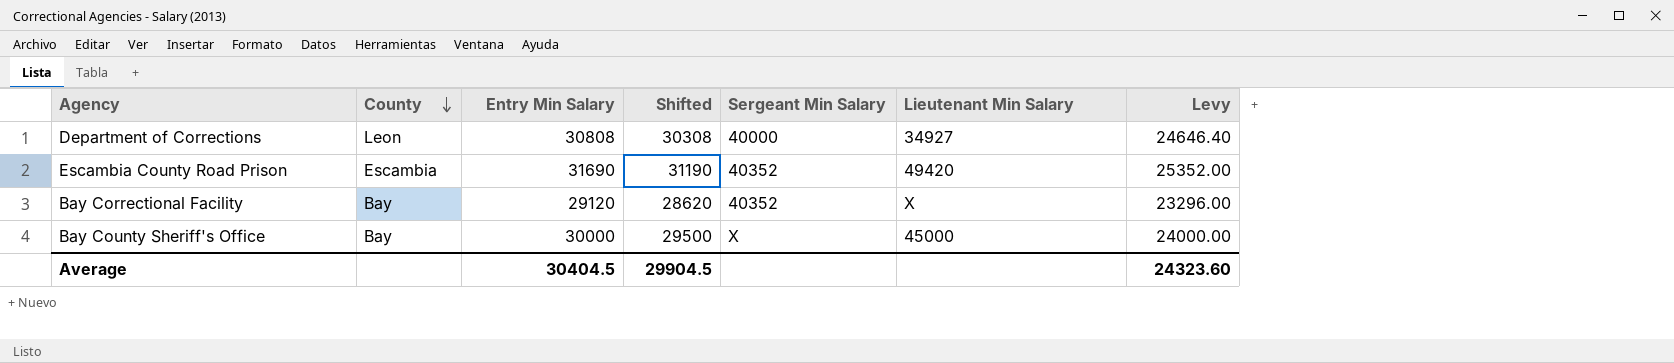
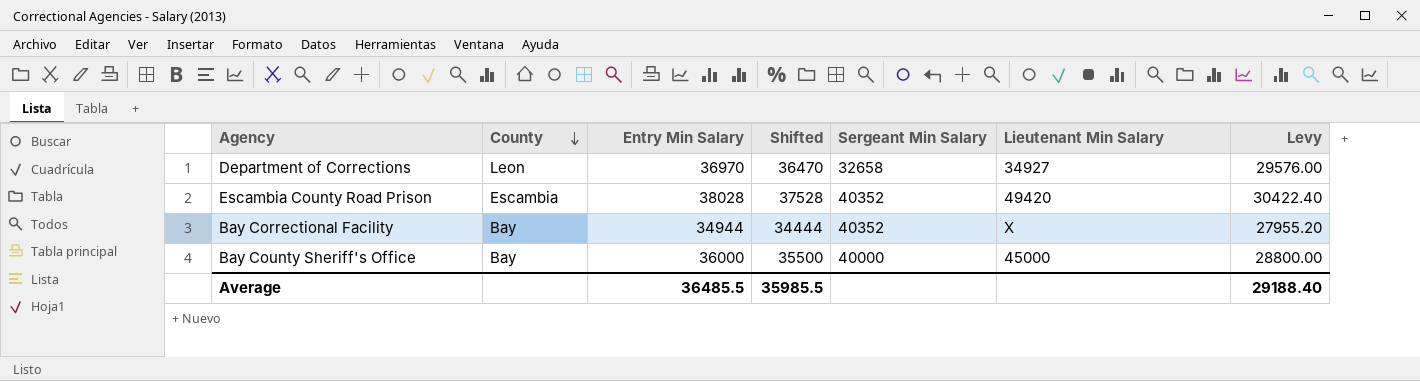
Department of Corrections | Entry Min Salary: 30808 -> 36970
Department of Corrections | Shifted: 30308 -> 36470
Department of Corrections | Sergeant Min Salary: 40000 -> 32658
Department of Corrections | Levy: 24646.40 -> 29576.00
Escambia County Road Prison | Entry Min Salary: 31690 -> 38028
Escambia County Road Prison | Shifted: 31190 -> 37528
Escambia County Road Prison | Levy: 25352.00 -> 30422.40
Bay Correctional Facility | Entry Min Salary: 29120 -> 34944
Bay Correctional Facility | Shifted: 28620 -> 34444
Bay Correctional Facility | Levy: 23296.00 -> 27955.20
Bay County Sheriff's Office | Entry Min Salary: 30000 -> 36000
Bay County Sheriff's Office | Shifted: 29500 -> 35500
Bay County Sheriff's Office | Sergeant Min Salary: X -> 40000
Bay County Sheriff's Office | Levy: 24000.00 -> 28800.00
Average | Entry Min Salary: 30404.5 -> 36485.5
Average | Shifted: 29904.5 -> 35985.5
Average | Levy: 24323.60 -> 29188.40

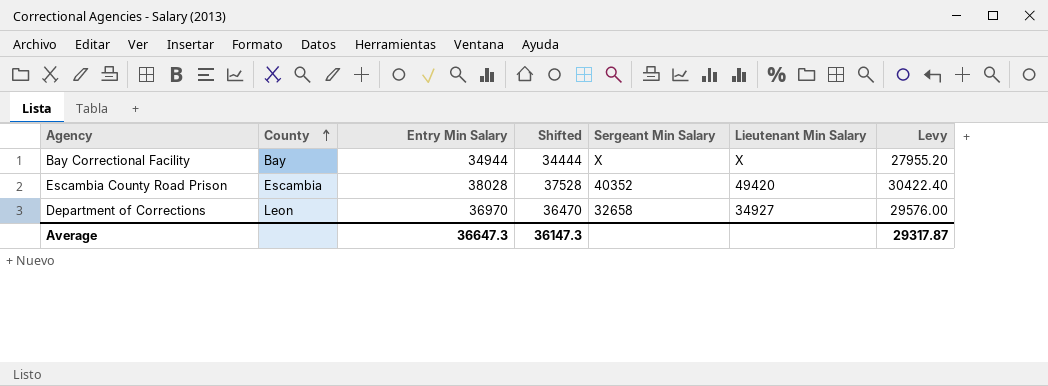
row order: County descending -> County ascending
row Bay County Sheriff's Office: Bay | 36000 | 35500 | 40000 | 45000 | 28800.00 -> none
Bay Correctional Facility | Sergeant Min Salary: 40352 -> X
Average | Entry Min Salary: 36485.5 -> 36647.3
Average | Shifted: 35985.5 -> 36147.3
Average | Levy: 29188.40 -> 29317.87

